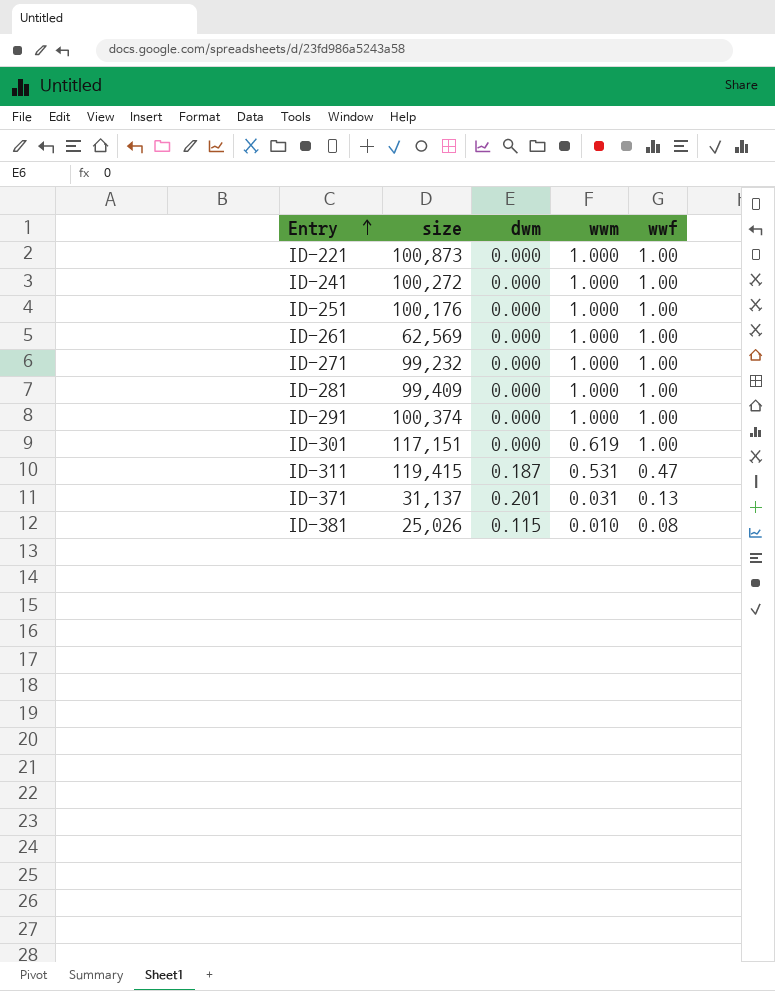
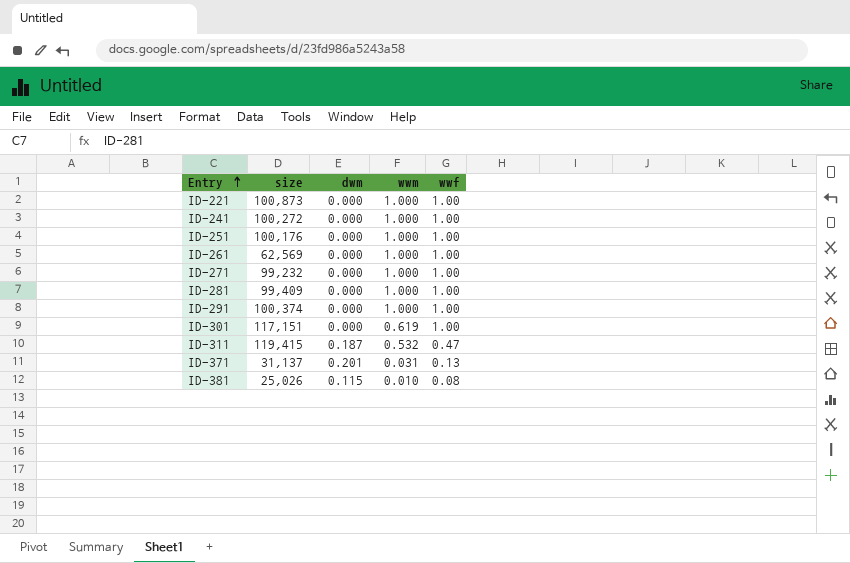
ID-311 | wwm: 0.531 -> 0.532

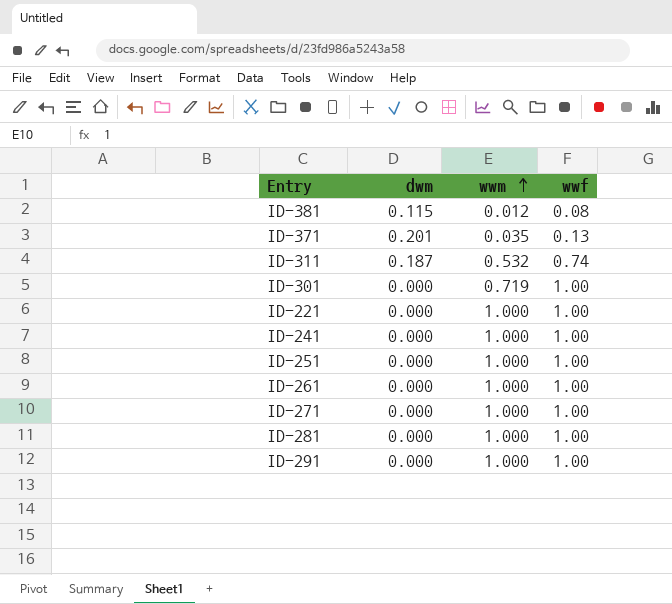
row order: Entry ascending -> wwm ascending
column size | position: 2 -> none
ID-381 | wwm: 0.010 -> 0.012
ID-371 | wwm: 0.031 -> 0.035
ID-311 | wwf: 0.47 -> 0.74
ID-301 | wwm: 0.619 -> 0.719

